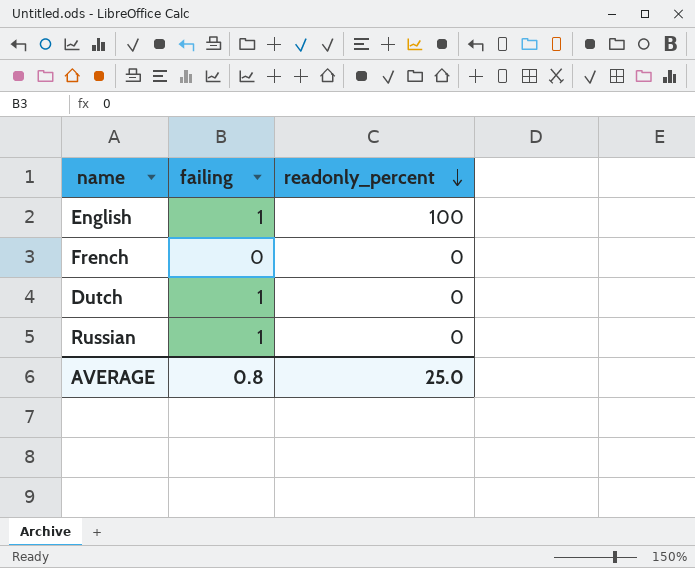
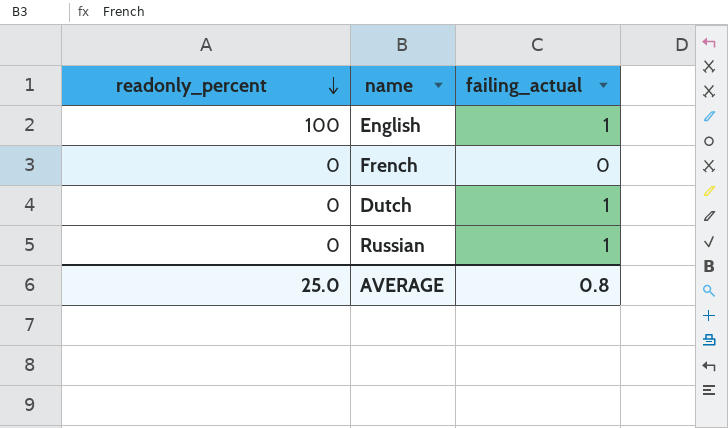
column readonly_percent | position: 3 -> 1
column name: failing -> failing_actual

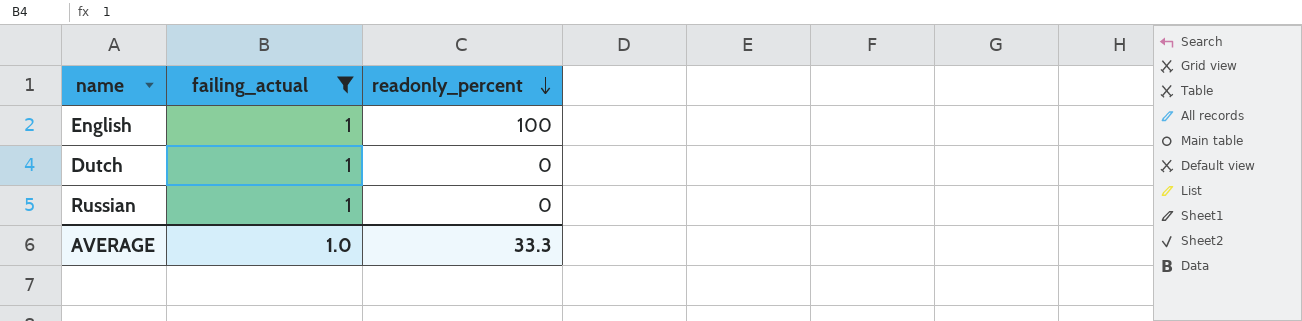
filter: none -> failing_actual = 1
column readonly_percent | position: 1 -> 3
AVERAGE | failing_actual: 0.8 -> 1.0
AVERAGE | readonly_percent: 25.0 -> 33.3

